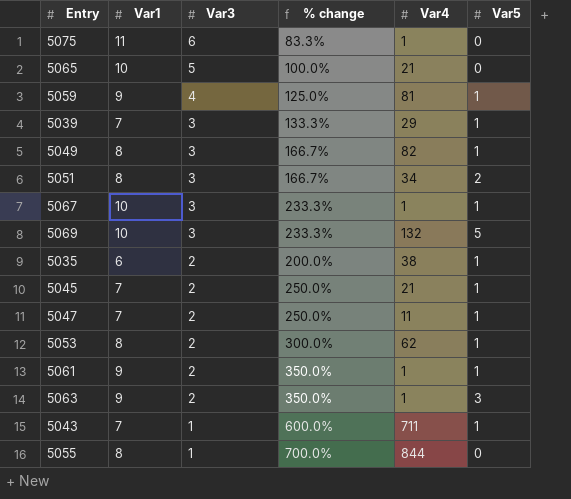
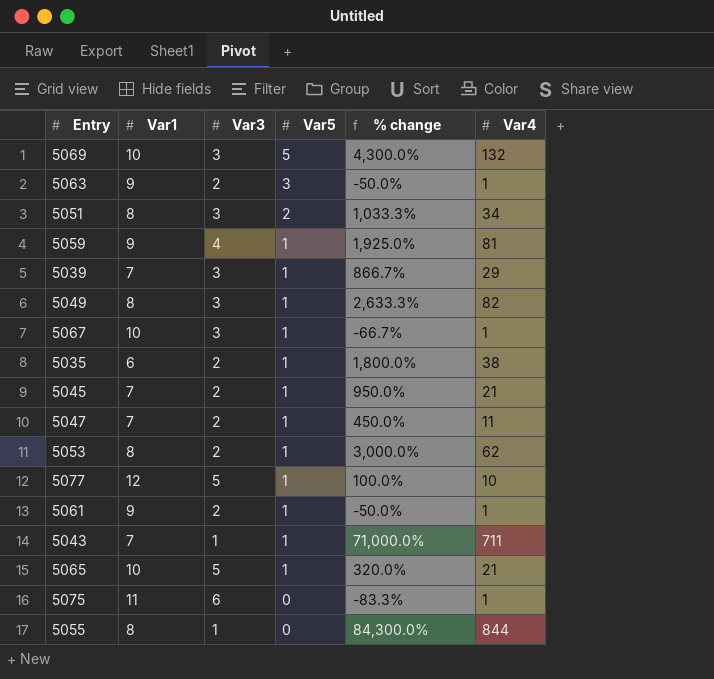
row order: Var3 descending -> Var5 descending
column Var5 | position: 6 -> 4
column % change | formula: ([Var1] - [Var3]) / [Var3] -> ([Var4] - [Var3]) / [Var3]
row 5077: none -> 12 | 5 | 1 | 100.0% | 10
5065 | Var5: 0 -> 1

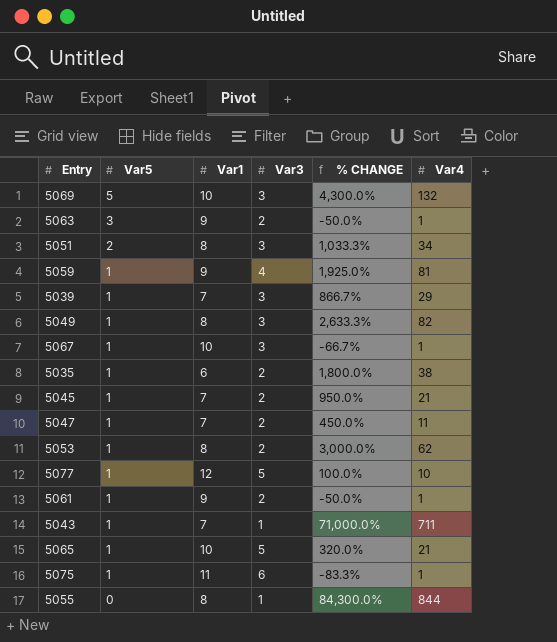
column Var5 | position: 4 -> 2
column name: % change -> % CHANGE
5075 | Var5: 0 -> 1

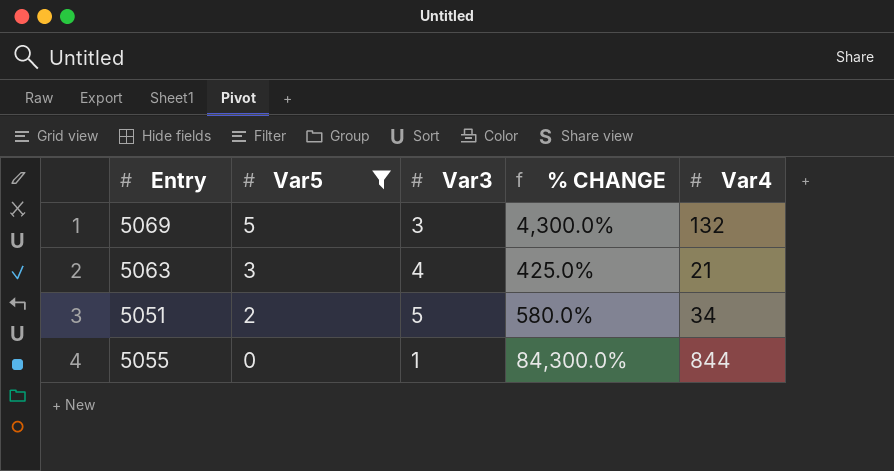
filter: none -> Var5 != 1
column Var1 | position: 3 -> none
5063 | Var3: 2 -> 4
5063 | % CHANGE: -50.0% -> 425.0%
5063 | Var4: 1 -> 21
5051 | Var3: 3 -> 5
5051 | % CHANGE: 1,033.3% -> 580.0%

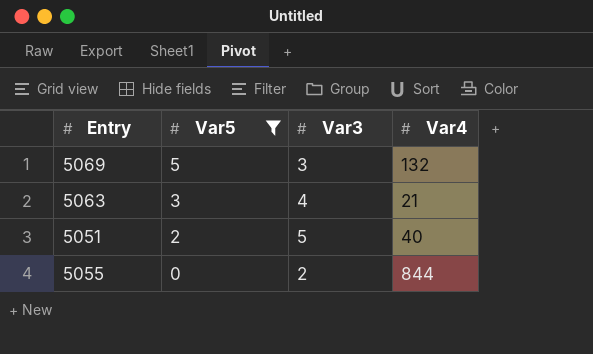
column % CHANGE | formula: ([Var4] - [Var3]) / [Var3] -> none
5051 | Var4: 34 -> 40
5055 | Var3: 1 -> 2

